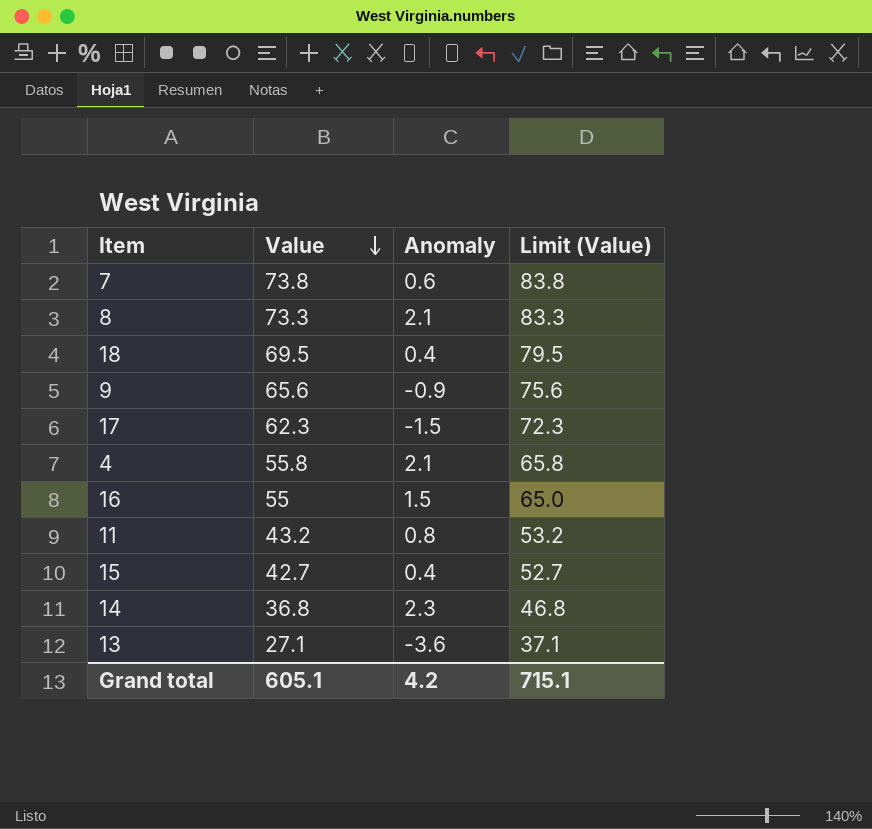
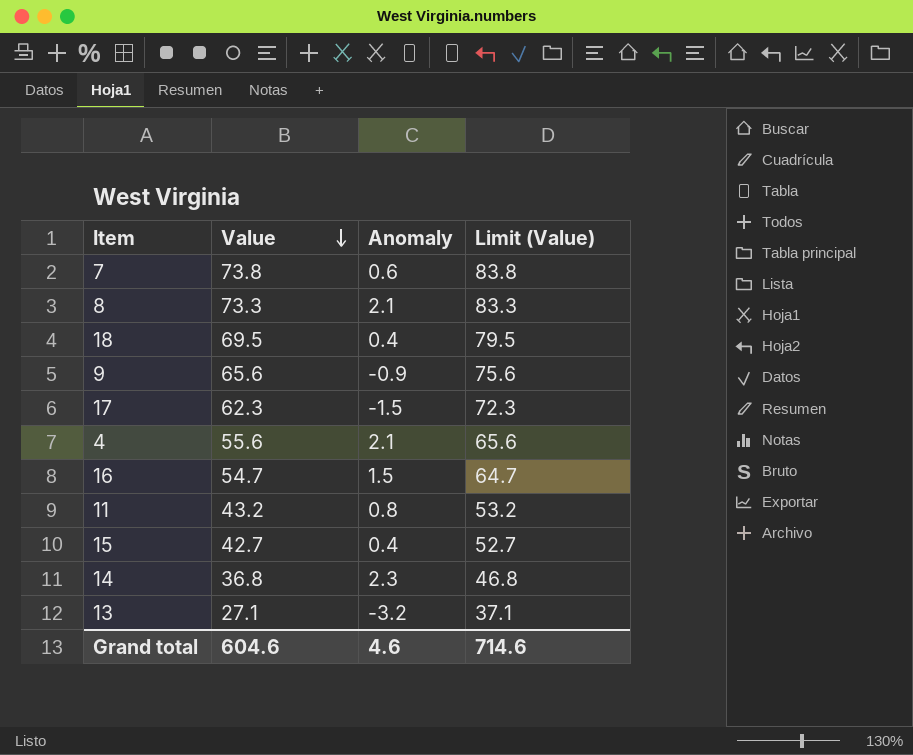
4 | Value: 55.8 -> 55.6
4 | Limit (Value): 65.8 -> 65.6
16 | Value: 55 -> 54.7
16 | Limit (Value): 65.0 -> 64.7
13 | Anomaly: -3.6 -> -3.2
Grand total | Value: 605.1 -> 604.6
Grand total | Anomaly: 4.2 -> 4.6
Grand total | Limit (Value): 715.1 -> 714.6

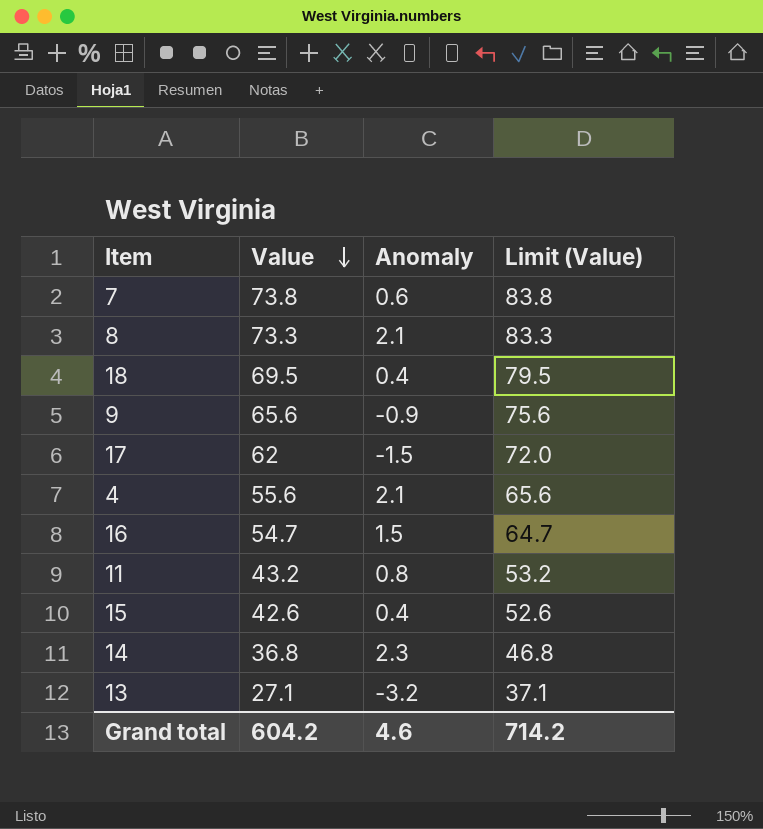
17 | Value: 62.3 -> 62
17 | Limit (Value): 72.3 -> 72.0
15 | Value: 42.7 -> 42.6
15 | Limit (Value): 52.7 -> 52.6
Grand total | Value: 604.6 -> 604.2
Grand total | Limit (Value): 714.6 -> 714.2

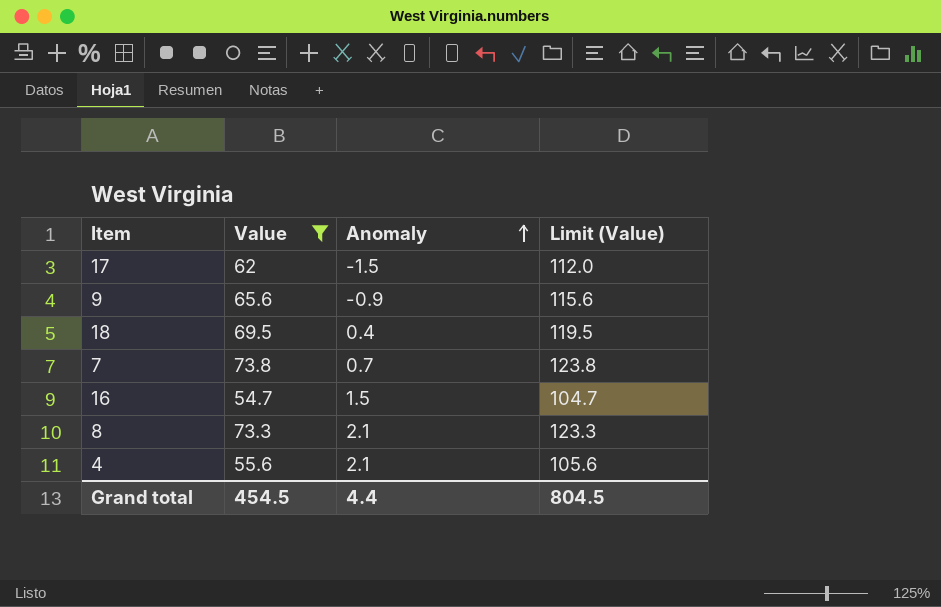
filter: none -> Value >= 54.7
row order: Value descending -> Anomaly ascending
column Limit (Value) | formula: [Value] + 10 -> [Value] + 50
7 | Anomaly: 0.6 -> 0.7
Grand total | Value: 604.2 -> 454.5
Grand total | Anomaly: 4.6 -> 4.4
Grand total | Limit (Value): 714.2 -> 804.5

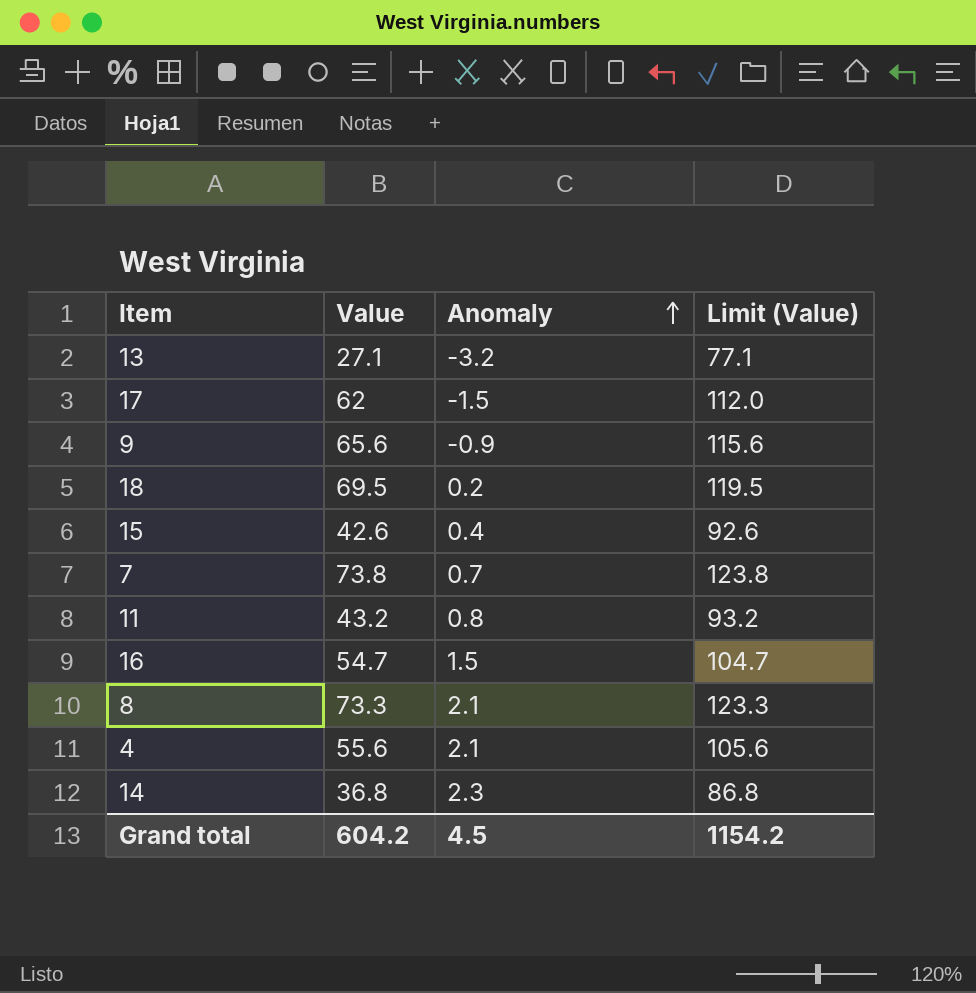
filter: Value >= 54.7 -> none
18 | Anomaly: 0.4 -> 0.2
Grand total | Value: 454.5 -> 604.2
Grand total | Anomaly: 4.4 -> 4.5
Grand total | Limit (Value): 804.5 -> 1154.2

